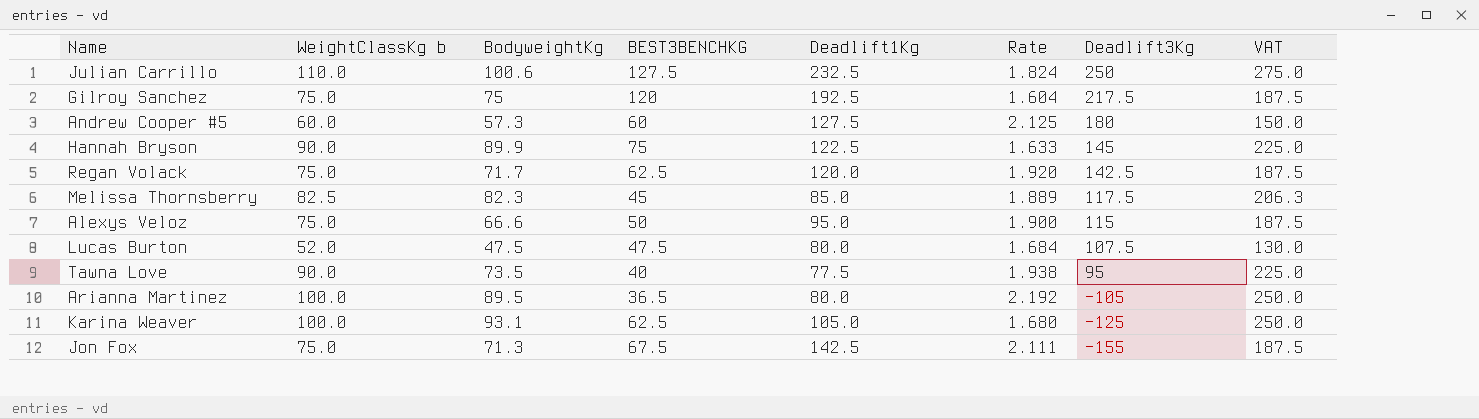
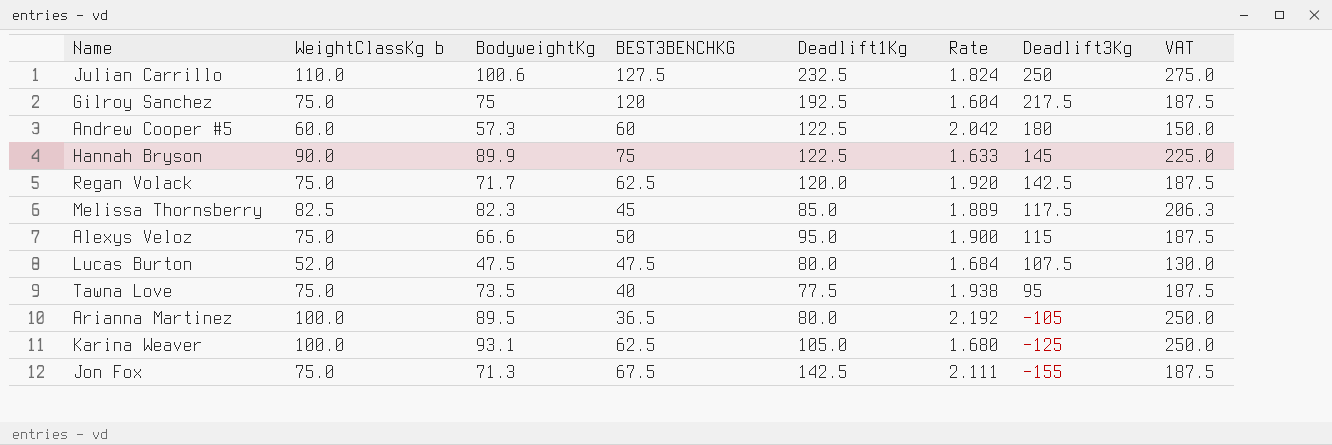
Andrew Cooper #5 | Deadlift1Kg: 127.5 -> 122.5
Andrew Cooper #5 | Rate: 2.125 -> 2.042
Tawna Love | WeightClassKg b: 90.0 -> 75.0
Tawna Love | VAT: 225.0 -> 187.5

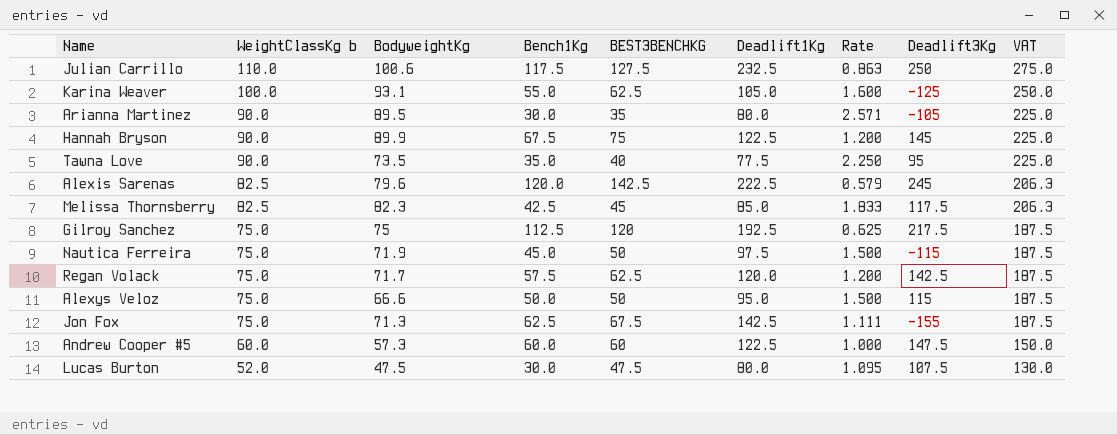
row order: Deadlift3Kg descending -> WeightClassKg b descending
column Bench1Kg | position: none -> 4
column Rate | formula: [Deadlift1Kg] / [BEST3BENCHKG] -> [WeightClassKg b] / [BEST3BENCHKG]
Arianna Martinez | WeightClassKg b: 100.0 -> 90.0
Arianna Martinez | BEST3BENCHKG: 36.5 -> 35
Arianna Martinez | VAT: 250.0 -> 225.0
Tawna Love | WeightClassKg b: 75.0 -> 90.0
Tawna Love | VAT: 187.5 -> 225.0
row Alexis Sarenas: none -> 82.5 | 79.6 | 120.0 | 142.5 | 222.5 | 0.579 | 245 | 206.3
row Nautica Ferreira: none -> 75.0 | 71.9 | 45.0 | 50 | 97.5 | 1.500 | -115 | 187.5
Andrew Cooper #5 | Deadlift3Kg: 180 -> 147.5

